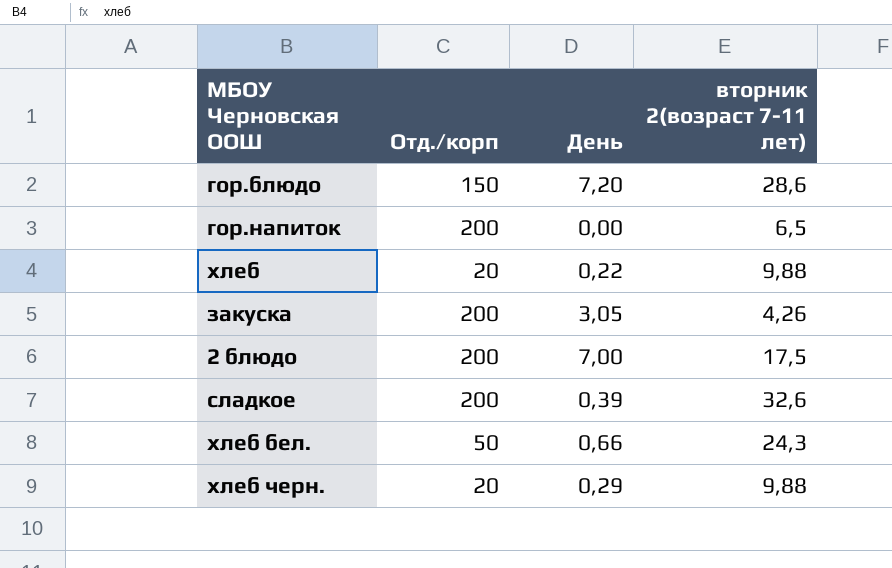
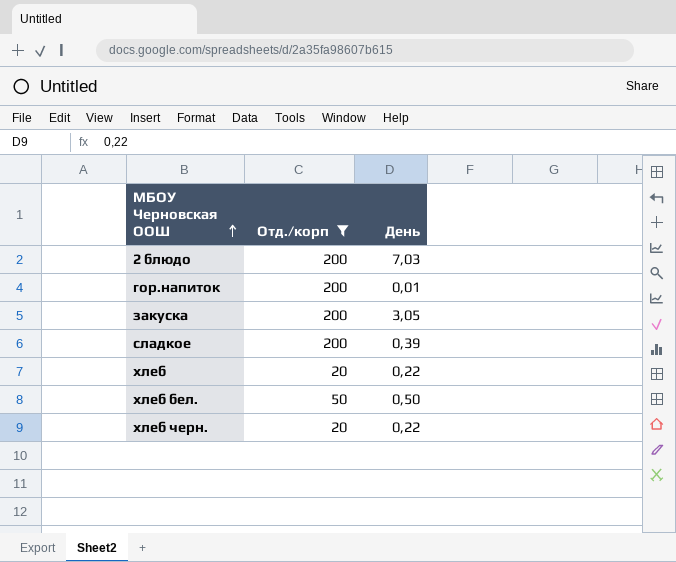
filter: none -> Отд./корп != 150
row order: none -> МБОУ Черновская ООШ ascending
column вторник 2(возраст 7-11 лет) | position: 4 -> none
2 блюдо | День: 7,00 -> 7,03
гор.напиток | День: 0,00 -> 0,01
хлеб бел. | День: 0,66 -> 0,50
хлеб черн. | День: 0,29 -> 0,22

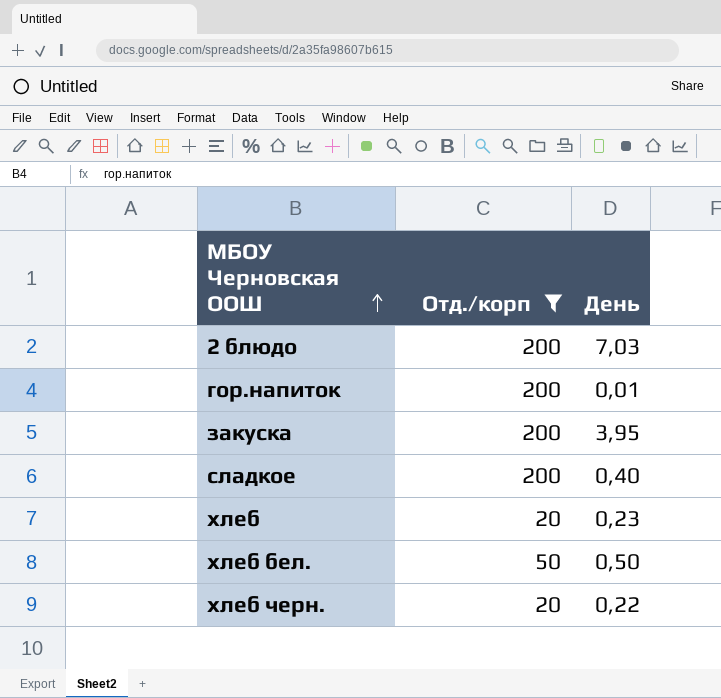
закуска | День: 3,05 -> 3,95
сладкое | День: 0,39 -> 0,40
хлеб | День: 0,22 -> 0,23

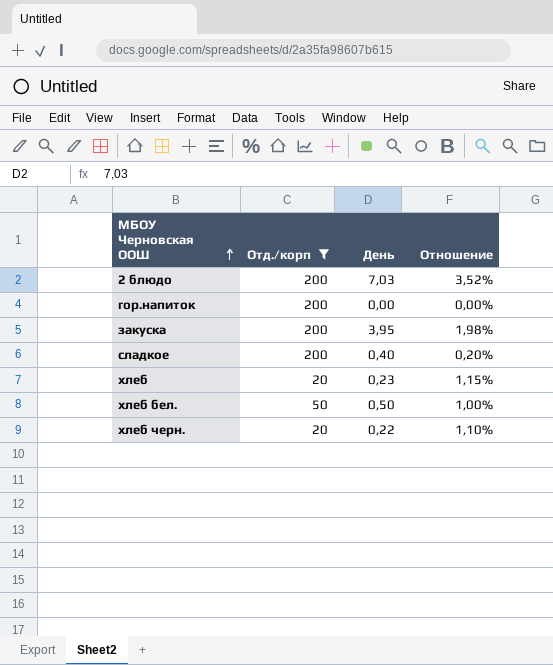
column Отношение | formula: none -> [День] / [Отд./корп]
гор.напиток | День: 0,01 -> 0,00

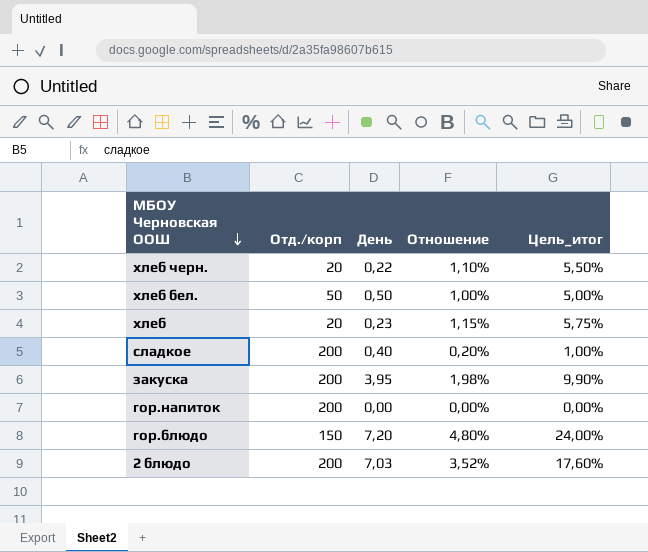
filter: Отд./корп != 150 -> none
row order: МБОУ Черновская ООШ ascending -> МБОУ Черновская ООШ descending
column Цель_итог | formula: none -> [Отношение] * 5

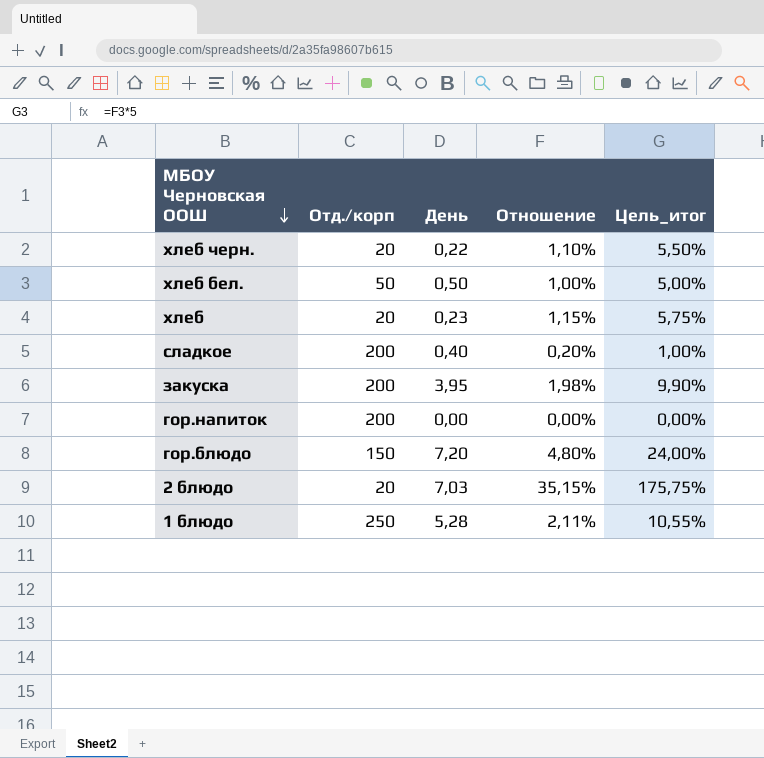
2 блюдо | Отд./корп: 200 -> 20
2 блюдо | Отношение: 3,52% -> 35,15%
2 блюдо | Цель_итог: 17,60% -> 175,75%
row 1 блюдо: none -> 250 | 5,28 | 2,11% | 10,55%

